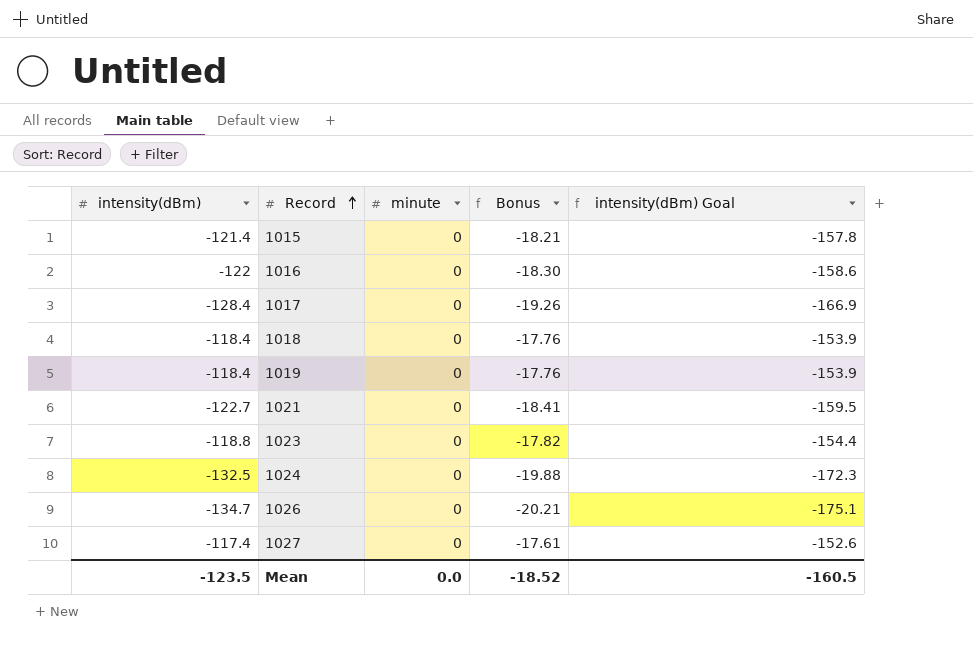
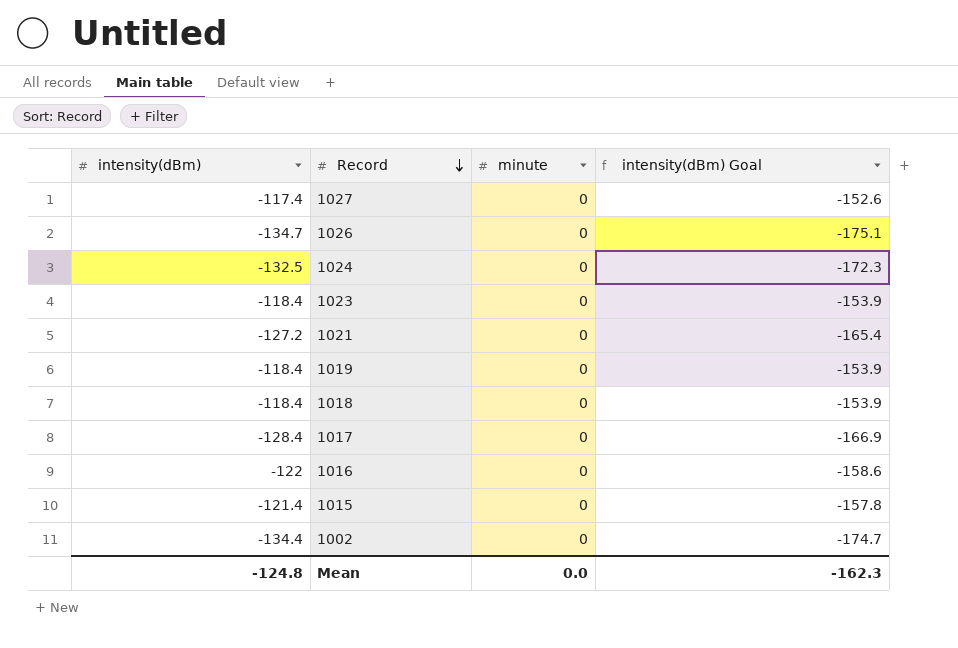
row order: Record ascending -> Record descending
column Bonus | formula: [intensity(dBm)] * 0.15 -> none
1023 | intensity(dBm): -118.8 -> -118.4
1023 | intensity(dBm) Goal: -154.4 -> -153.9
1021 | intensity(dBm): -122.7 -> -127.2
1021 | intensity(dBm) Goal: -159.5 -> -165.4
row 1002: none -> -134.4 | 0 | -174.7
Mean | intensity(dBm): -123.5 -> -124.8
Mean | intensity(dBm) Goal: -160.5 -> -162.3

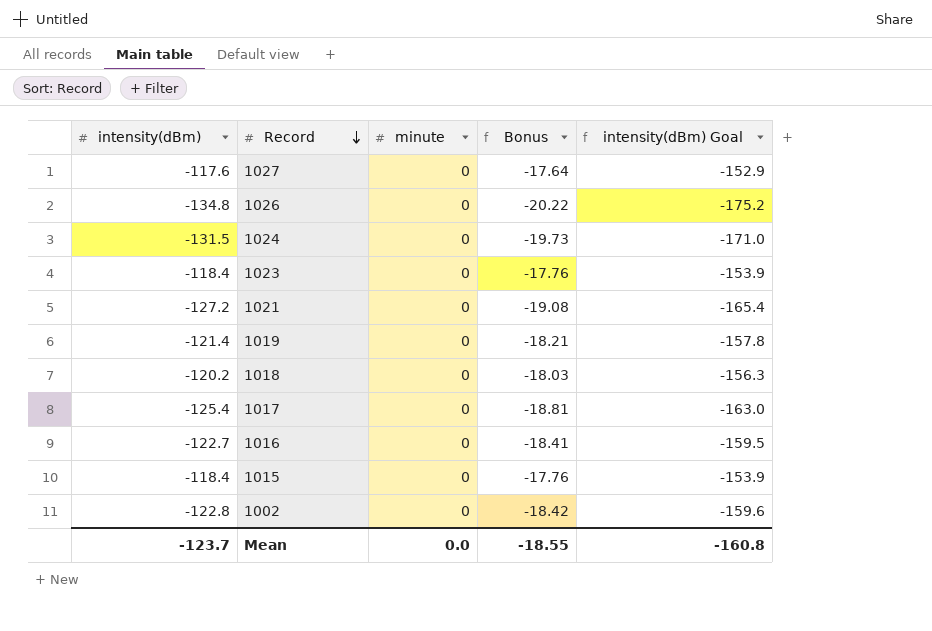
column Bonus | formula: none -> [intensity(dBm)] * 0.15
1027 | intensity(dBm): -117.4 -> -117.6
1027 | intensity(dBm) Goal: -152.6 -> -152.9
1026 | intensity(dBm): -134.7 -> -134.8
1026 | intensity(dBm) Goal: -175.1 -> -175.2
1024 | intensity(dBm): -132.5 -> -131.5
1024 | intensity(dBm) Goal: -172.3 -> -171.0
1019 | intensity(dBm): -118.4 -> -121.4
1019 | intensity(dBm) Goal: -153.9 -> -157.8
1018 | intensity(dBm): -118.4 -> -120.2
1018 | intensity(dBm) Goal: -153.9 -> -156.3
1017 | intensity(dBm): -128.4 -> -125.4
1017 | intensity(dBm) Goal: -166.9 -> -163.0
1016 | intensity(dBm): -122 -> -122.7
1016 | intensity(dBm) Goal: -158.6 -> -159.5
1015 | intensity(dBm): -121.4 -> -118.4
1015 | intensity(dBm) Goal: -157.8 -> -153.9
1002 | intensity(dBm): -134.4 -> -122.8
1002 | intensity(dBm) Goal: -174.7 -> -159.6
Mean | intensity(dBm): -124.8 -> -123.7
Mean | intensity(dBm) Goal: -162.3 -> -160.8

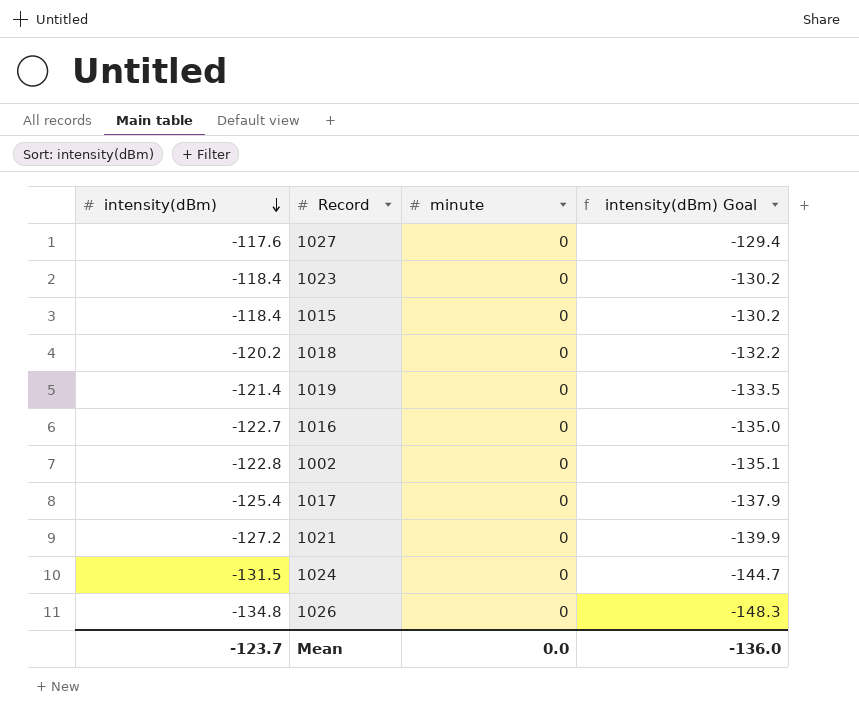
row order: Record descending -> intensity(dBm) descending
column Bonus | formula: [intensity(dBm)] * 0.15 -> none
column intensity(dBm) Goal | formula: [intensity(dBm)] * 1.3 -> [intensity(dBm)] * 1.1
Mean | intensity(dBm) Goal: -160.8 -> -136.0

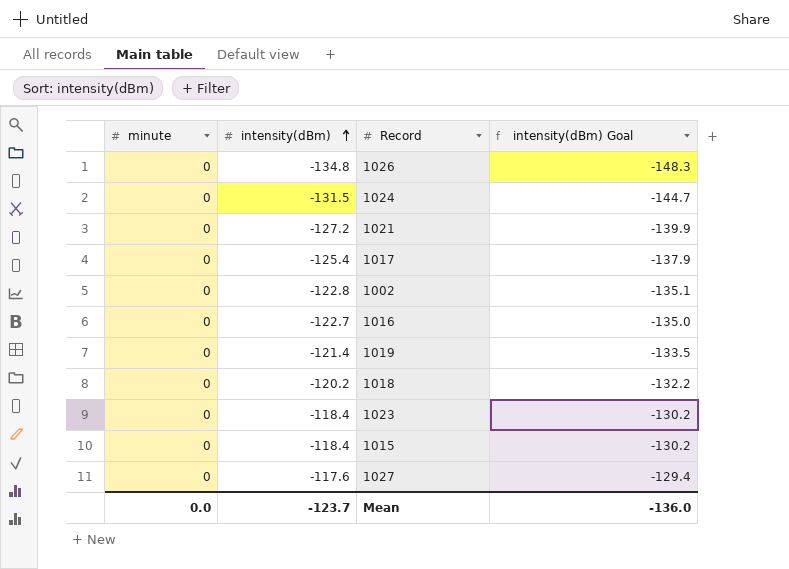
row order: intensity(dBm) descending -> intensity(dBm) ascending
column minute | position: 3 -> 1

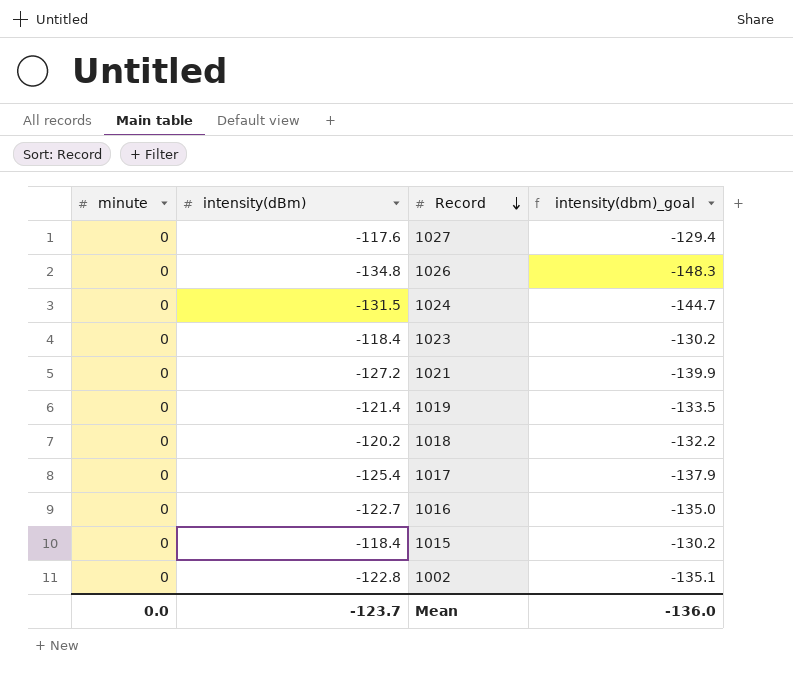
row order: intensity(dBm) ascending -> Record descending
column name: intensity(dBm) Goal -> intensity(dbm)_goal

